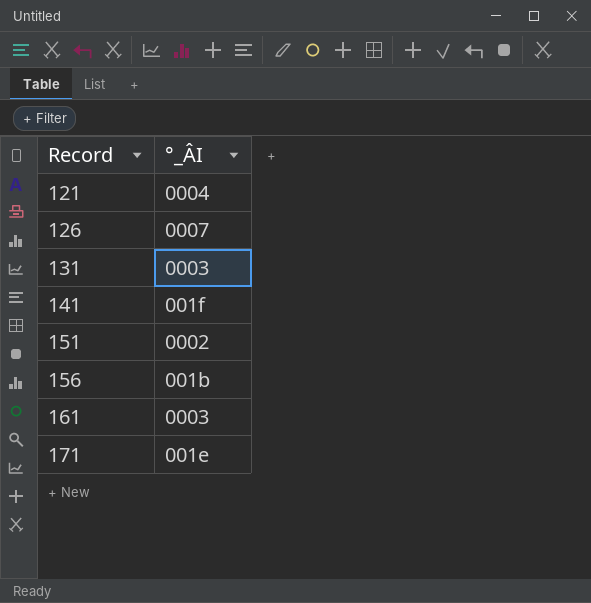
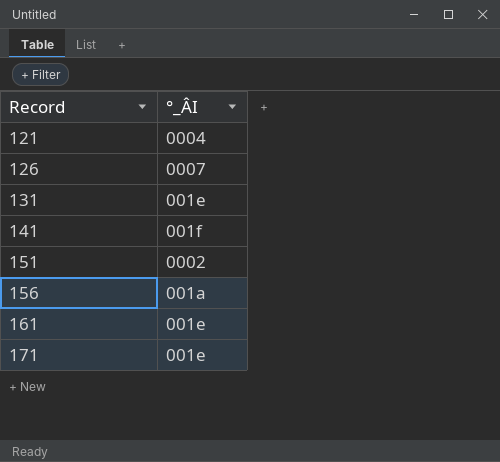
131 | °_ÂI: 0003 -> 001e
156 | °_ÂI: 001b -> 001a
161 | °_ÂI: 0003 -> 001e

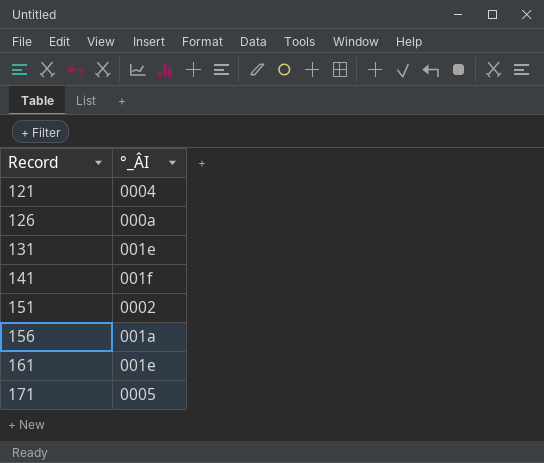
126 | °_ÂI: 0007 -> 000a
171 | °_ÂI: 001e -> 0005

